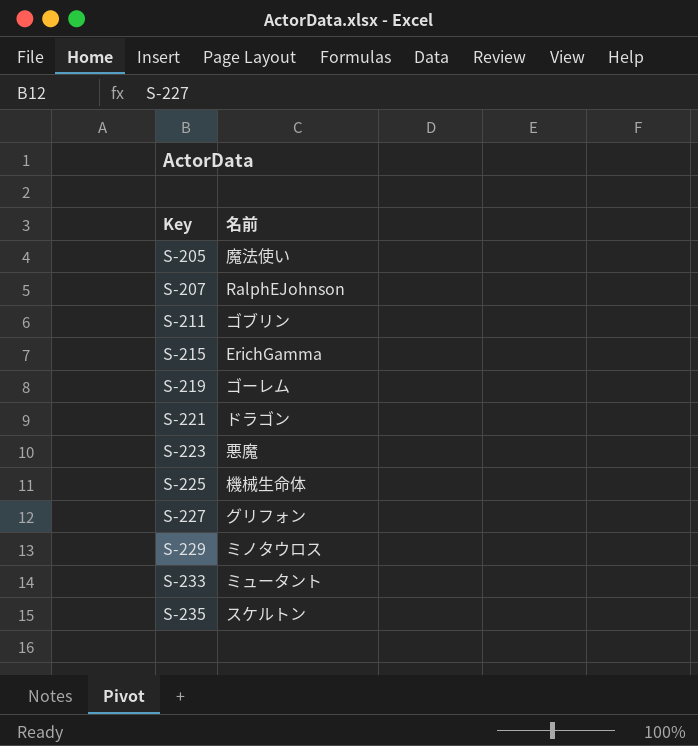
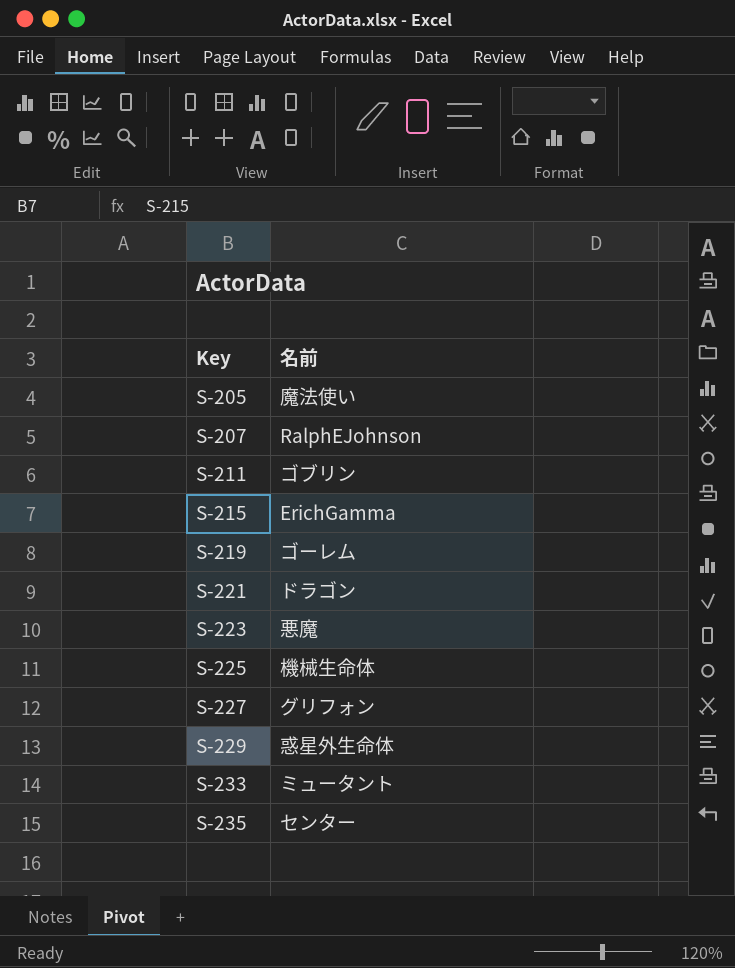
S-229 | 名前: ミノタウロス -> 惑星外生命体
S-235 | 名前: スケルトン -> センター

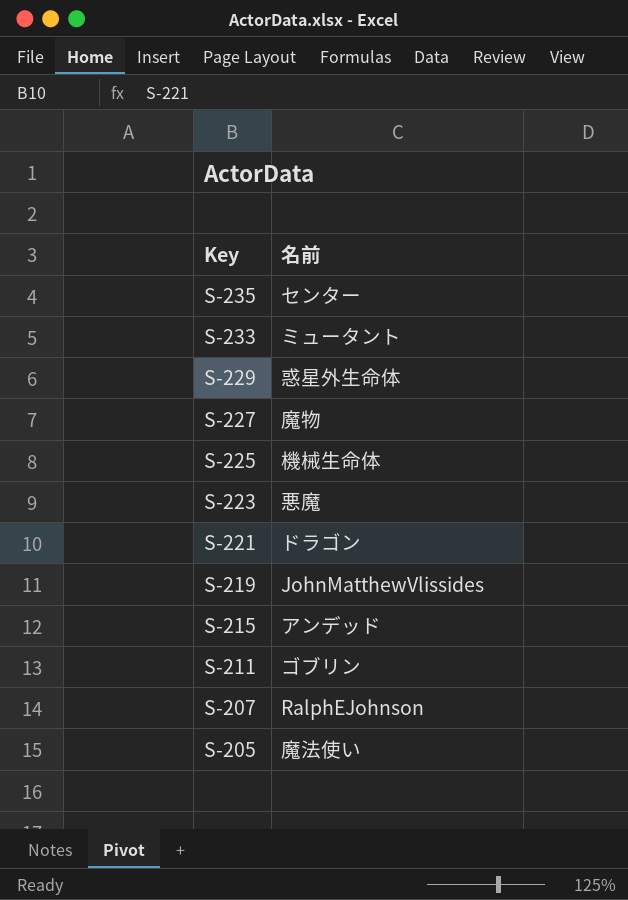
row order: Key ascending -> Key descending
S-227 | 名前: グリフォン -> 魔物
S-219 | 名前: ゴーレム -> JohnMatthewVlissides
S-215 | 名前: ErichGamma -> アンデッド

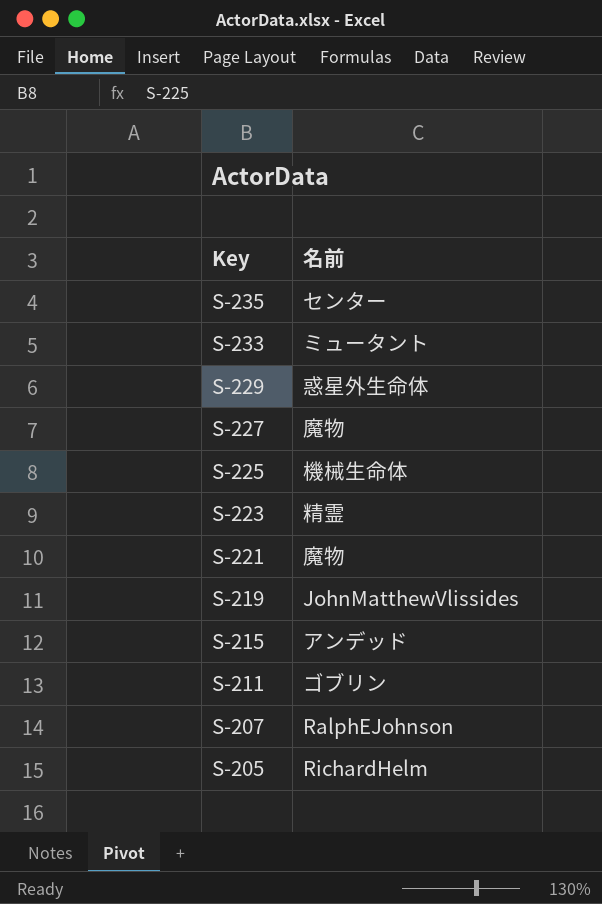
S-223 | 名前: 悪魔 -> 精霊
S-221 | 名前: ドラゴン -> 魔物
S-205 | 名前: 魔法使い -> RichardHelm

